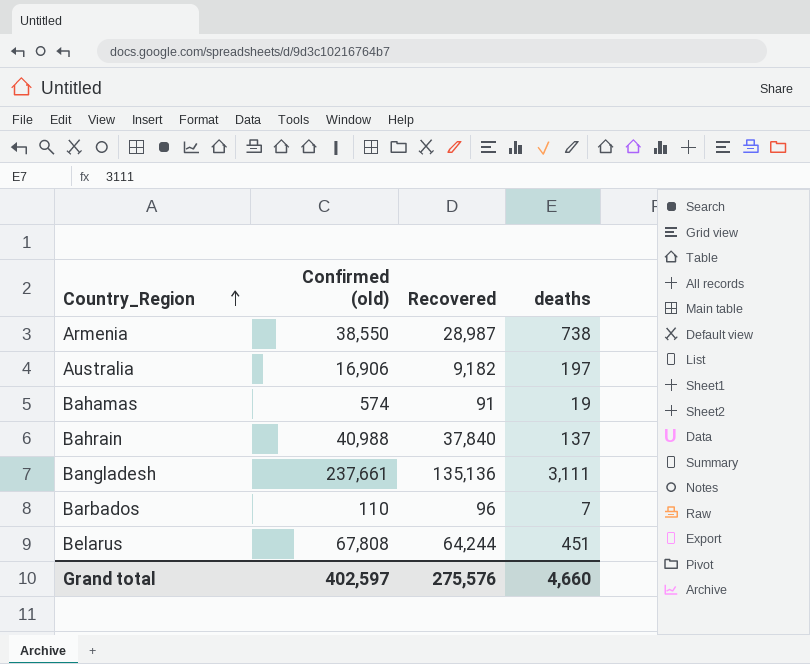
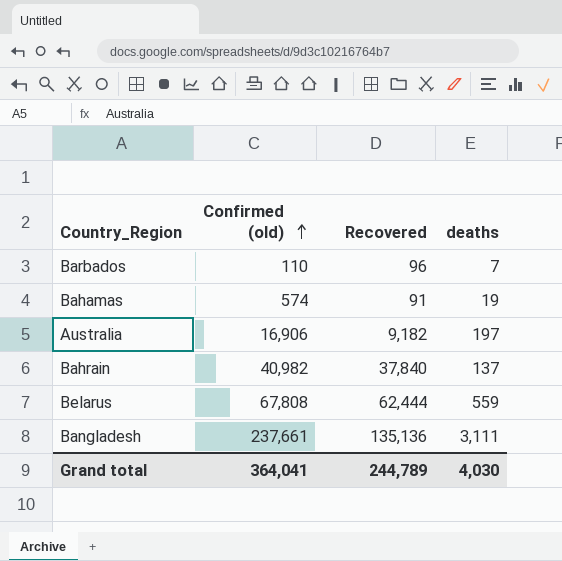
row order: Country_Region ascending -> Confirmed (old) ascending
row Armenia: 38,550 | 28,987 | 738 -> none
Bahrain | Confirmed (old): 40,988 -> 40,982
Belarus | Recovered: 64,244 -> 62,444
Belarus | deaths: 451 -> 559
Grand total | Confirmed (old): 402,597 -> 364,041
Grand total | Recovered: 275,576 -> 244,789
Grand total | deaths: 4,660 -> 4,030

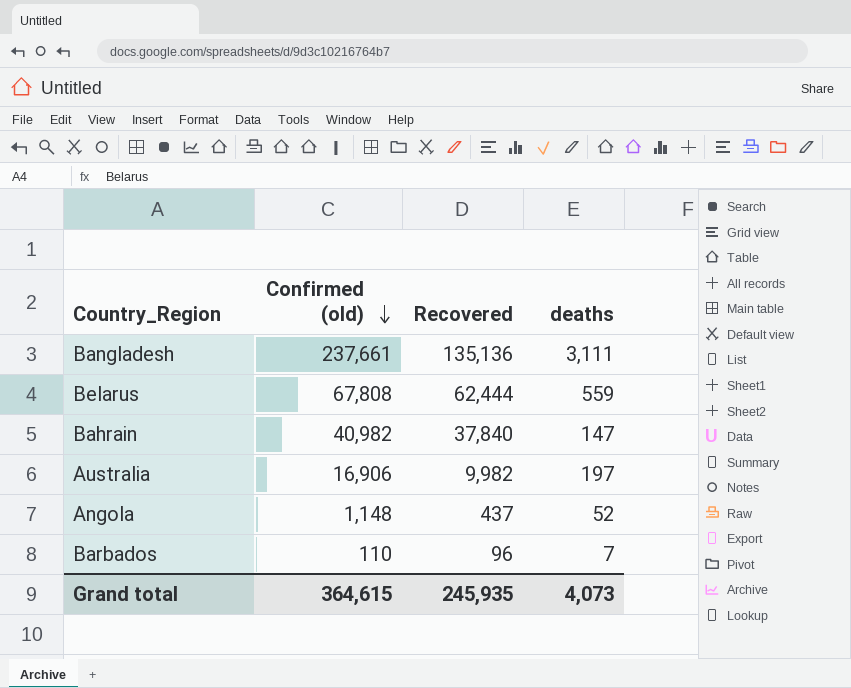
row order: Confirmed (old) ascending -> Confirmed (old) descending
row Bahamas: 574 | 91 | 19 -> none
Bahrain | deaths: 137 -> 147
Australia | Recovered: 9,182 -> 9,982
row Angola: none -> 1,148 | 437 | 52
Grand total | Confirmed (old): 364,041 -> 364,615
Grand total | Recovered: 244,789 -> 245,935
Grand total | deaths: 4,030 -> 4,073

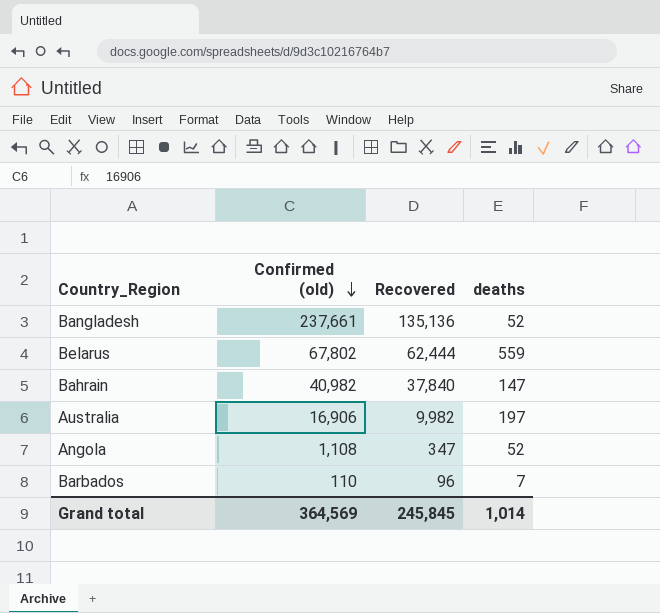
Bangladesh | deaths: 3,111 -> 52
Belarus | Confirmed (old): 67,808 -> 67,802
Angola | Confirmed (old): 1,148 -> 1,108
Angola | Recovered: 437 -> 347
Grand total | Confirmed (old): 364,615 -> 364,569
Grand total | Recovered: 245,935 -> 245,845
Grand total | deaths: 4,073 -> 1,014

